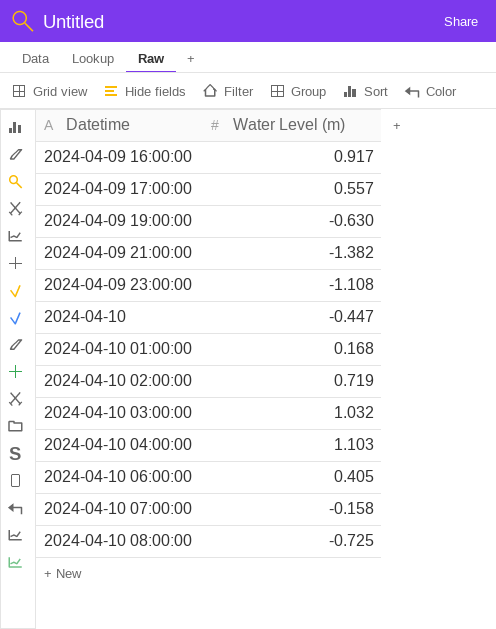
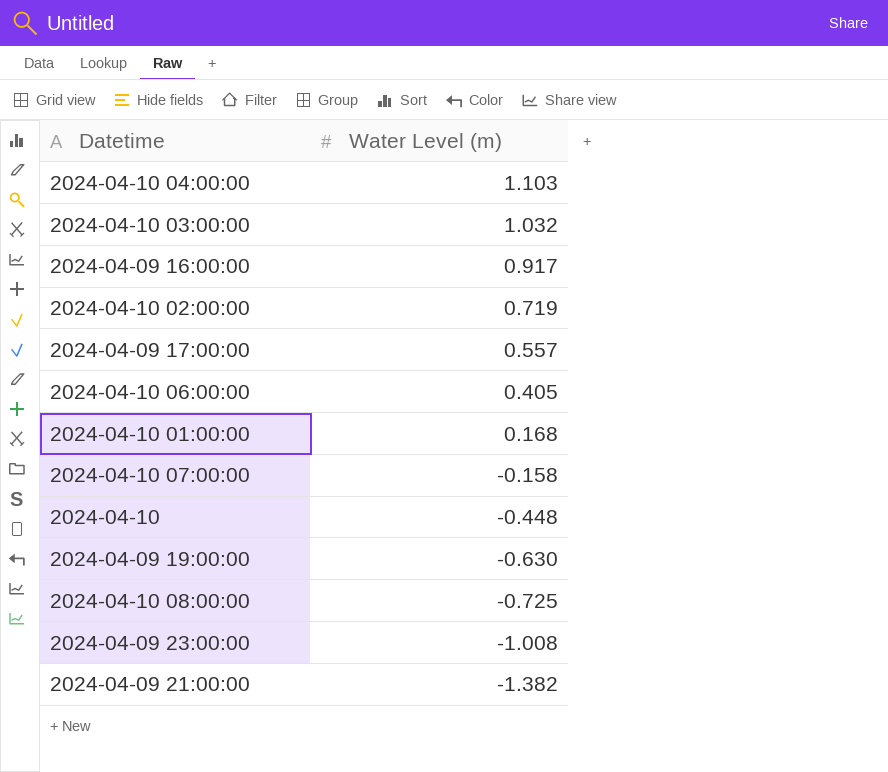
row order: Datetime ascending -> Water Level (m) descending
2024-04-10 | Water Level (m): -0.447 -> -0.448
2024-04-09 23:00:00 | Water Level (m): -1.108 -> -1.008

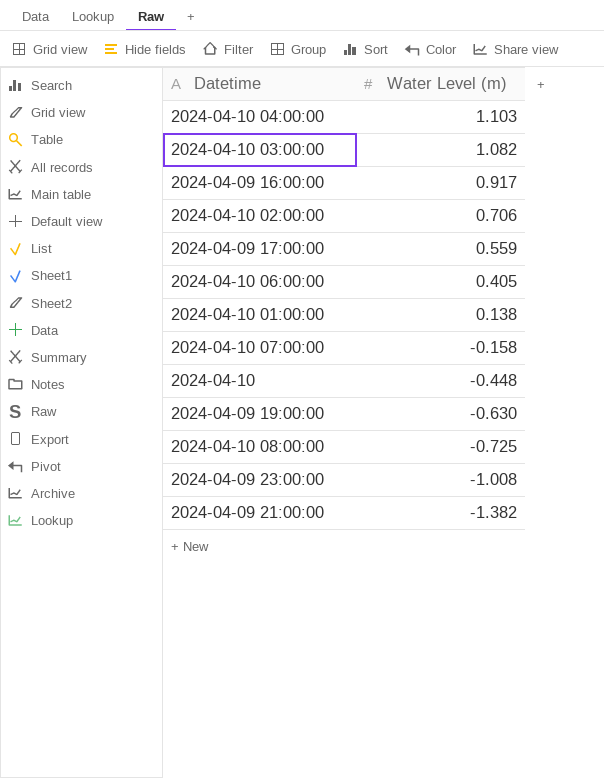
2024-04-10 03:00:00 | Water Level (m): 1.032 -> 1.082
2024-04-10 02:00:00 | Water Level (m): 0.719 -> 0.706
2024-04-09 17:00:00 | Water Level (m): 0.557 -> 0.559
2024-04-10 01:00:00 | Water Level (m): 0.168 -> 0.138

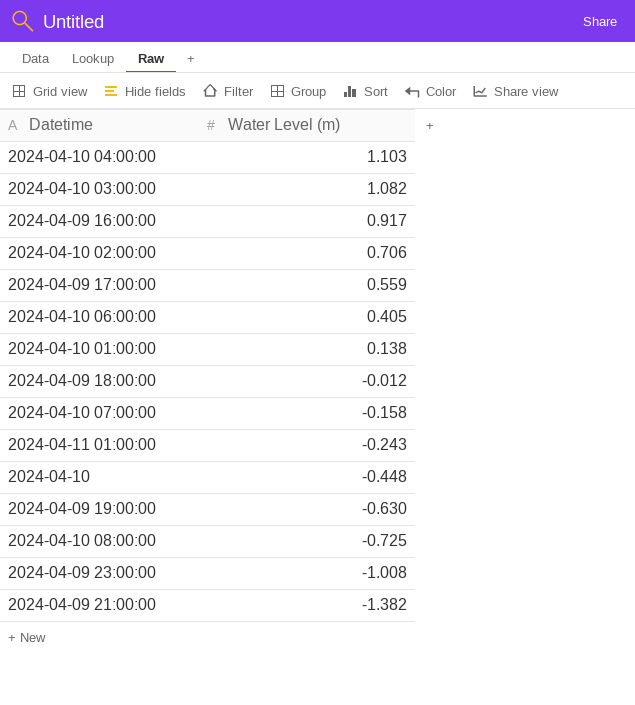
row 2024-04-09 18:00:00: none -> -0.012
row 2024-04-11 01:00:00: none -> -0.243

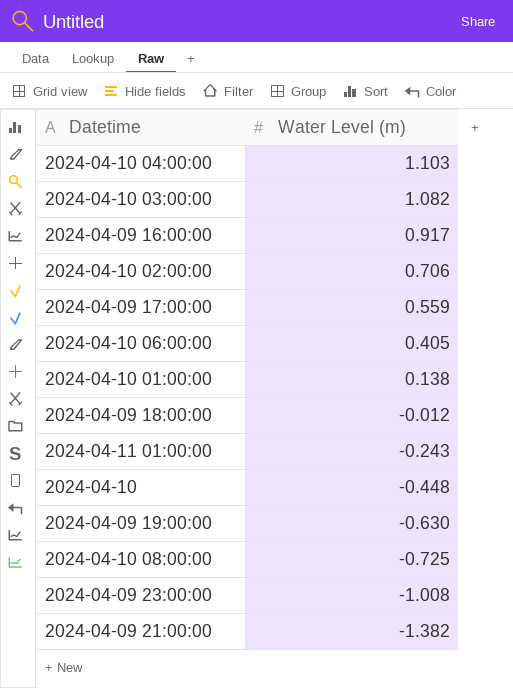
row 2024-04-10 07:00:00: -0.158 -> none

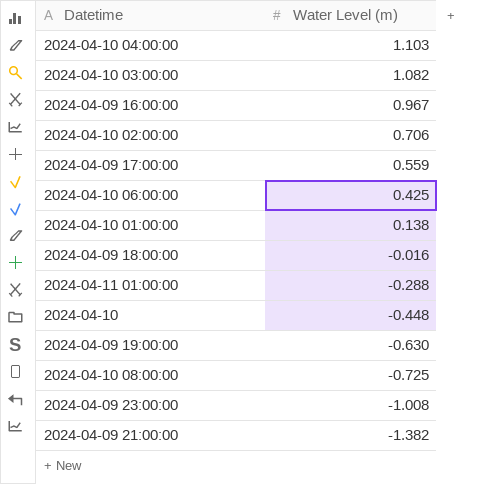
2024-04-09 16:00:00 | Water Level (m): 0.917 -> 0.967
2024-04-10 06:00:00 | Water Level (m): 0.405 -> 0.425
2024-04-09 18:00:00 | Water Level (m): -0.012 -> -0.016
2024-04-11 01:00:00 | Water Level (m): -0.243 -> -0.288

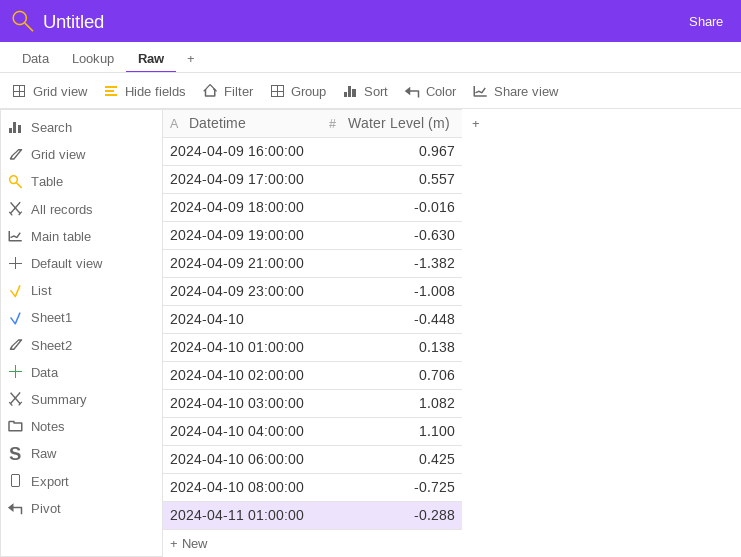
row order: Water Level (m) descending -> Datetime ascending
2024-04-09 17:00:00 | Water Level (m): 0.559 -> 0.557
2024-04-10 04:00:00 | Water Level (m): 1.103 -> 1.100

